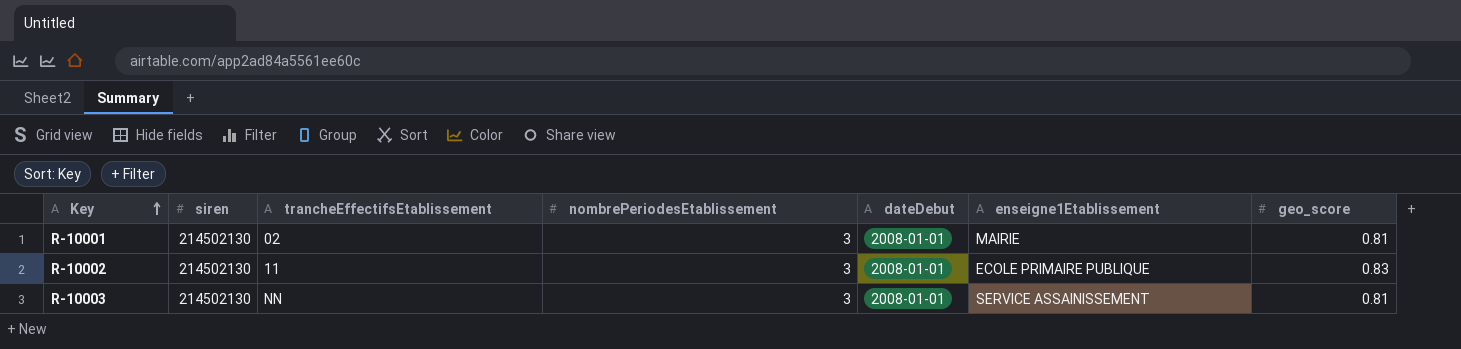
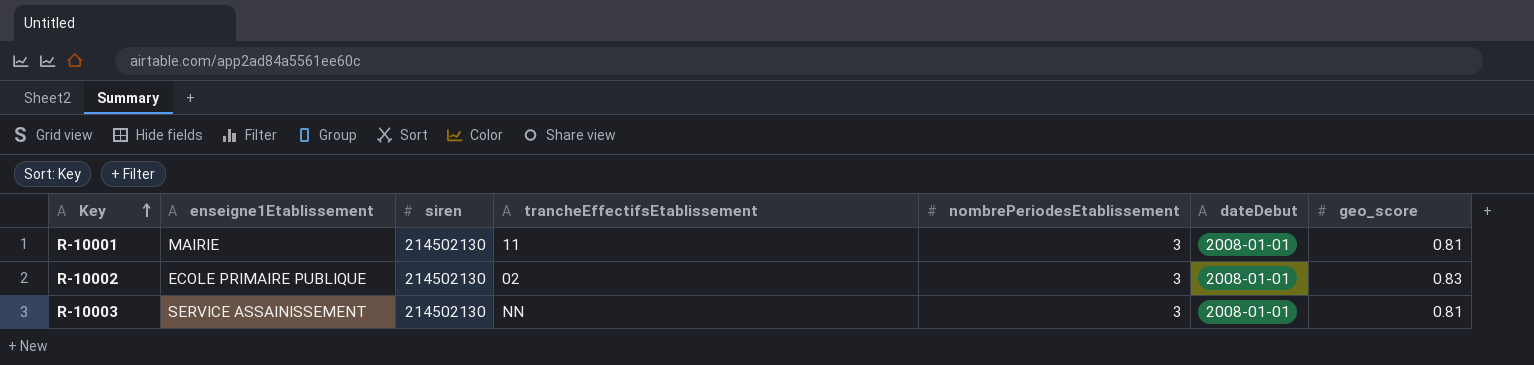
column enseigne1Etablissement | position: 6 -> 2
R-10001 | trancheEffectifsEtablissement: 02 -> 11
R-10002 | trancheEffectifsEtablissement: 11 -> 02

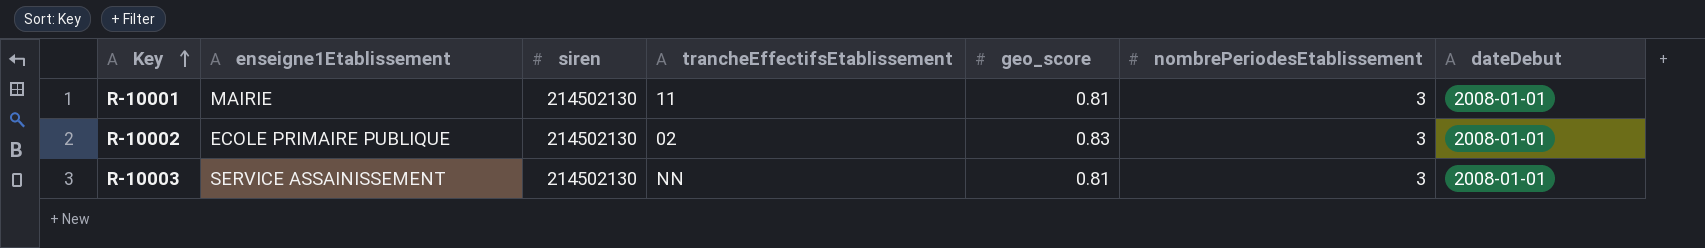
column geo_score | position: 7 -> 5

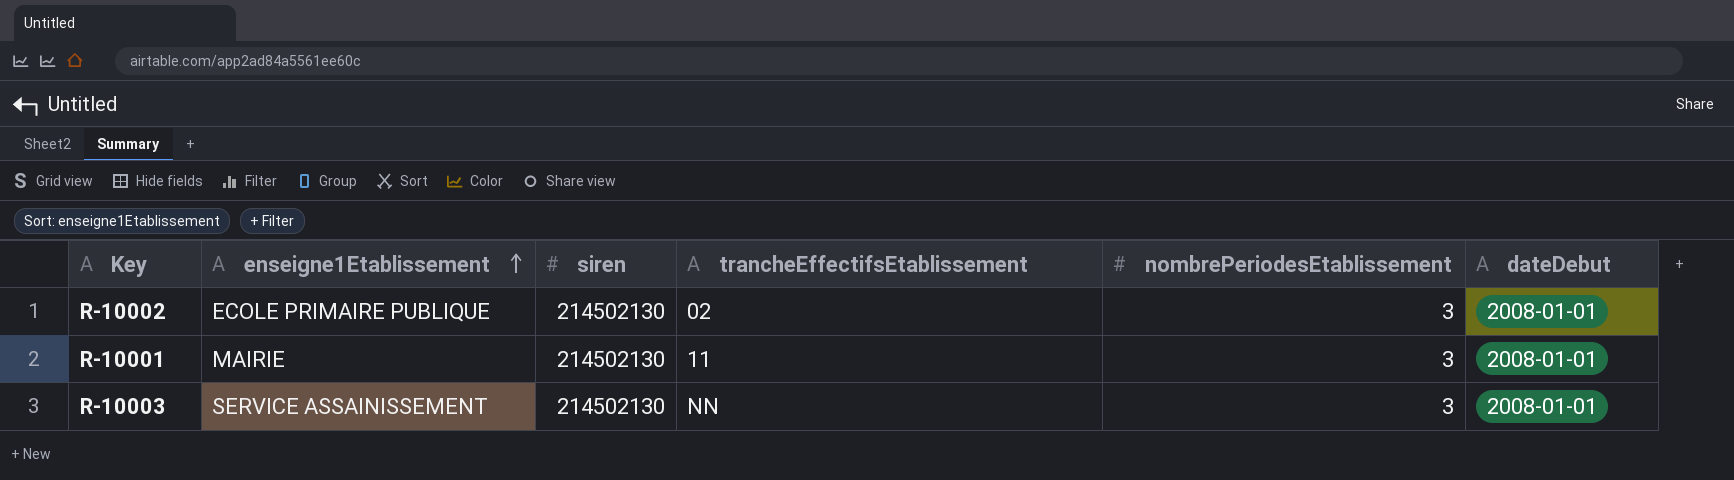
row order: Key ascending -> enseigne1Etablissement ascending
column geo_score | position: 5 -> none

